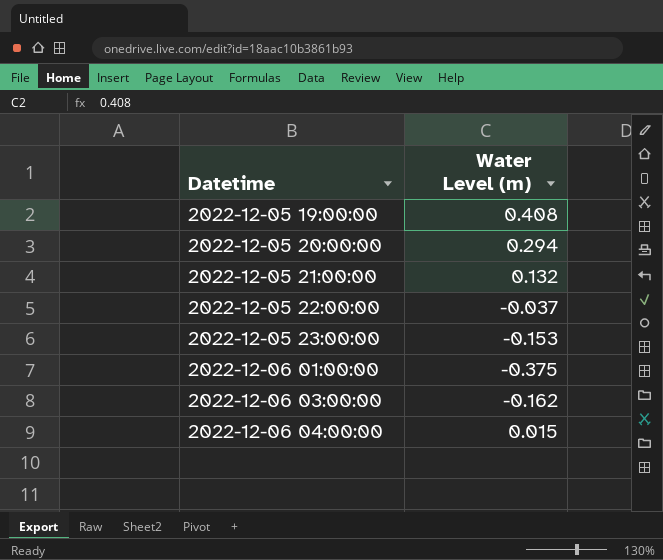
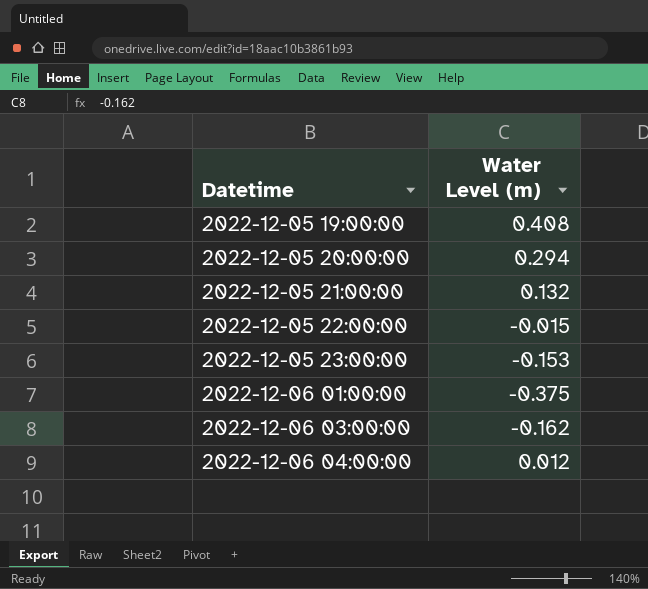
2022-12-05 22:00:00 | Water Level (m): -0.037 -> -0.015
2022-12-06 04:00:00 | Water Level (m): 0.015 -> 0.012

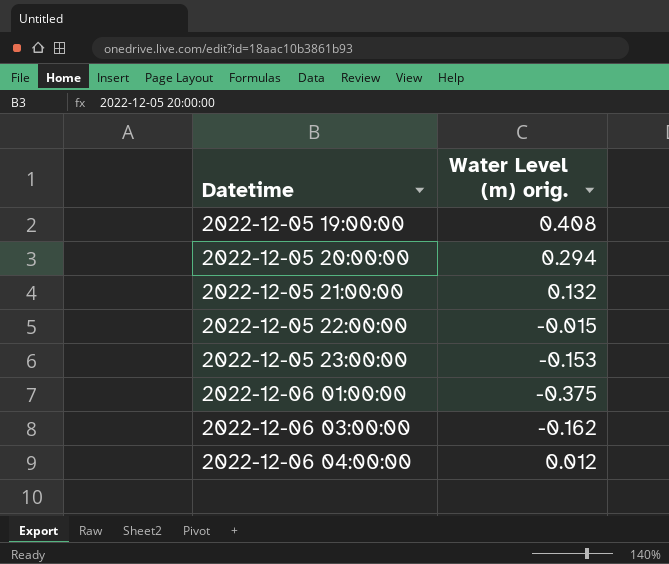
column name: Water Level (m) -> Water Level (m) orig.

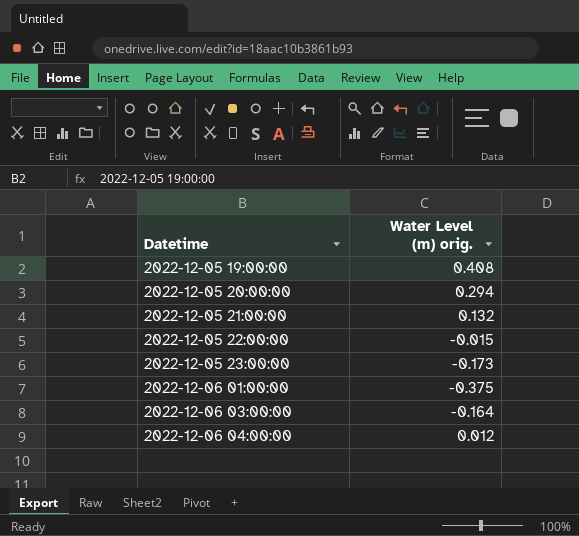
2022-12-05 23:00:00 | Water Level (m) orig.: -0.153 -> -0.173
2022-12-06 03:00:00 | Water Level (m) orig.: -0.162 -> -0.164

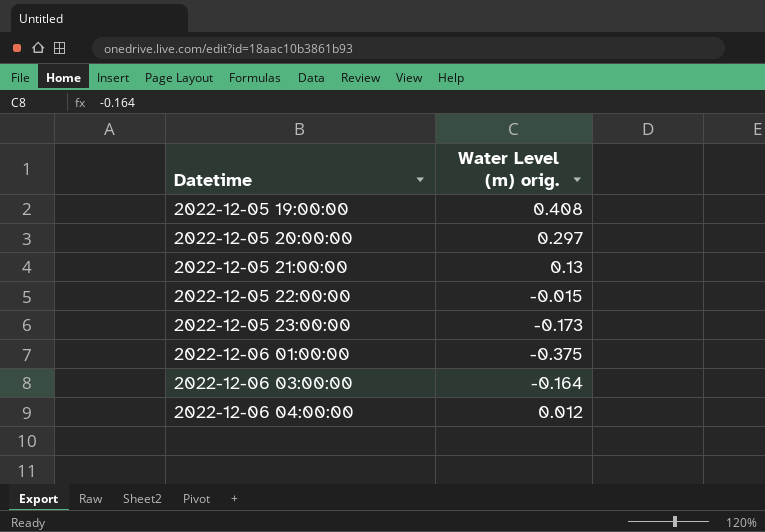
2022-12-05 20:00:00 | Water Level (m) orig.: 0.294 -> 0.297
2022-12-05 21:00:00 | Water Level (m) orig.: 0.132 -> 0.13

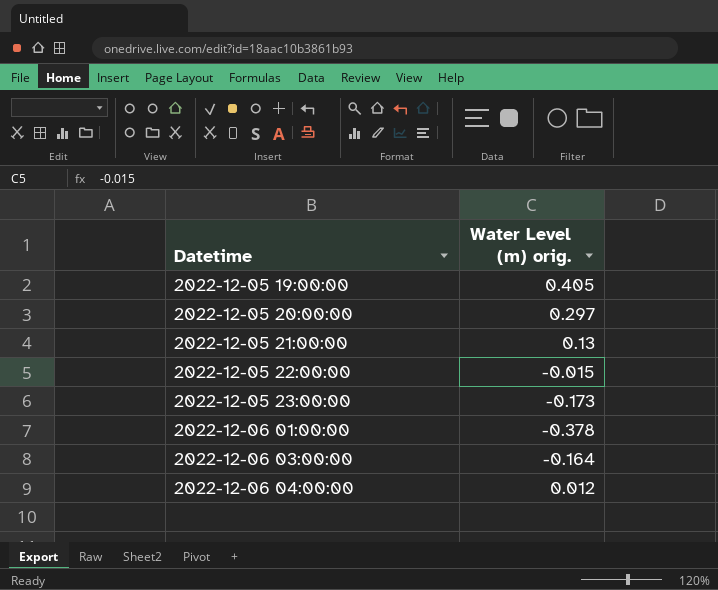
2022-12-05 19:00:00 | Water Level (m) orig.: 0.408 -> 0.405
2022-12-06 01:00:00 | Water Level (m) orig.: -0.375 -> -0.378

